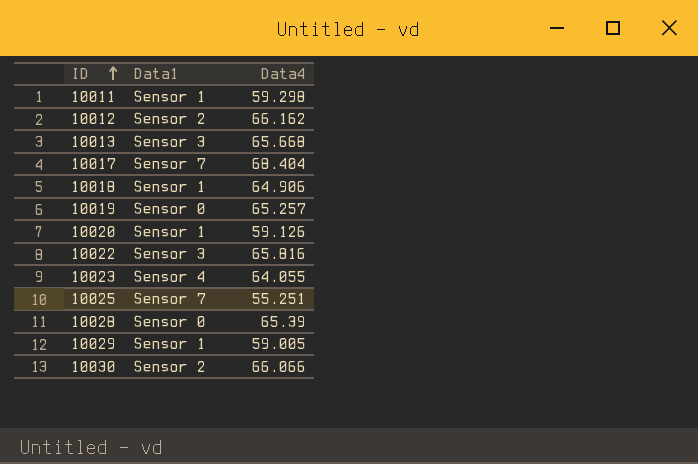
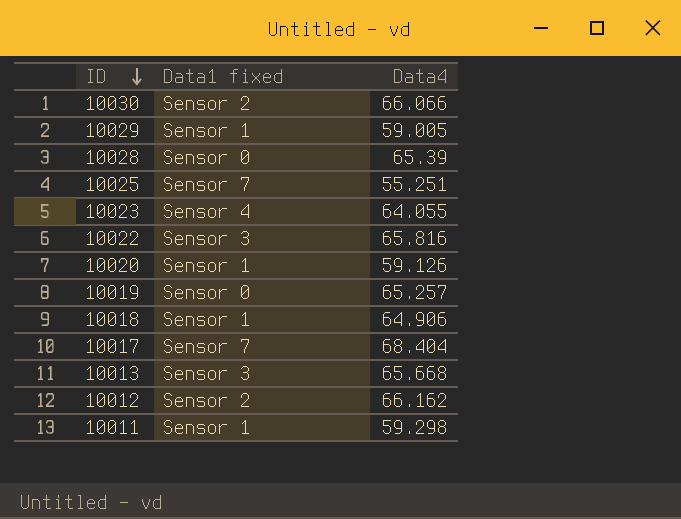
row order: ID ascending -> ID descending
column name: Data1 -> Data1 fixed

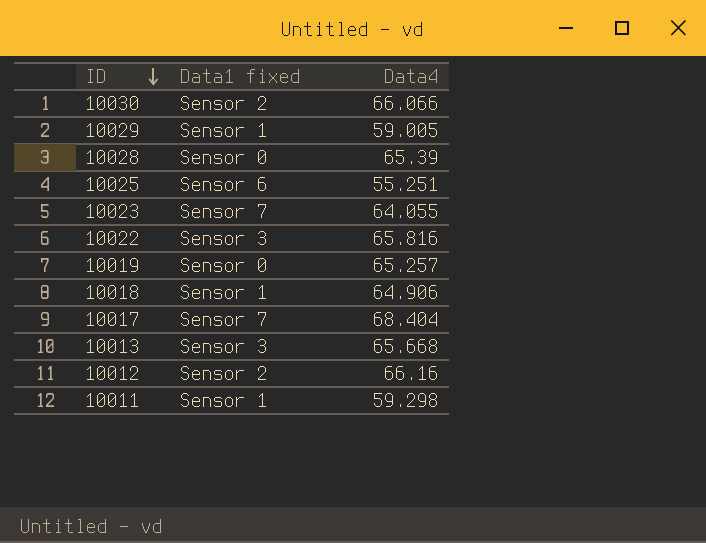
row 10020: Sensor 1 | 59.126 -> none
10025 | Data1 fixed: Sensor 7 -> Sensor 6
10023 | Data1 fixed: Sensor 4 -> Sensor 7
10012 | Data4: 66.162 -> 66.16

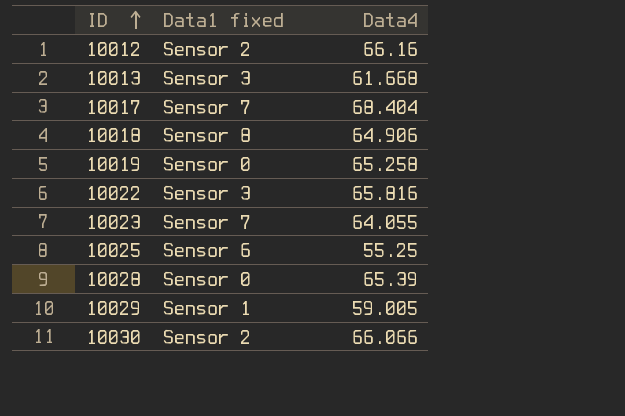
row order: ID descending -> ID ascending
row 10011: Sensor 1 | 59.298 -> none
10013 | Data4: 65.668 -> 61.668
10018 | Data1 fixed: Sensor 1 -> Sensor 8
10019 | Data4: 65.257 -> 65.258
10025 | Data4: 55.251 -> 55.25

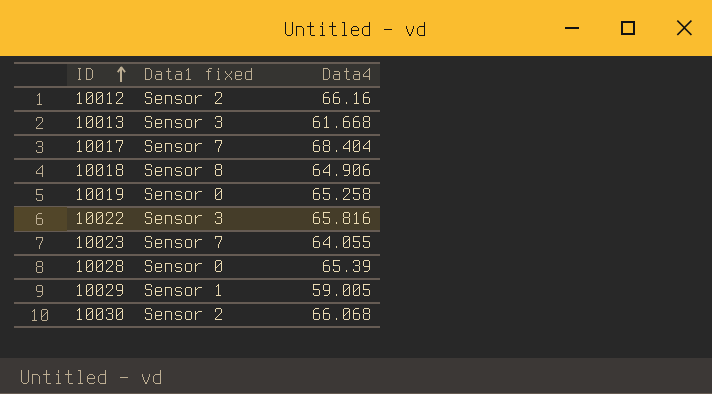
row 10025: Sensor 6 | 55.25 -> none
10030 | Data4: 66.066 -> 66.068

